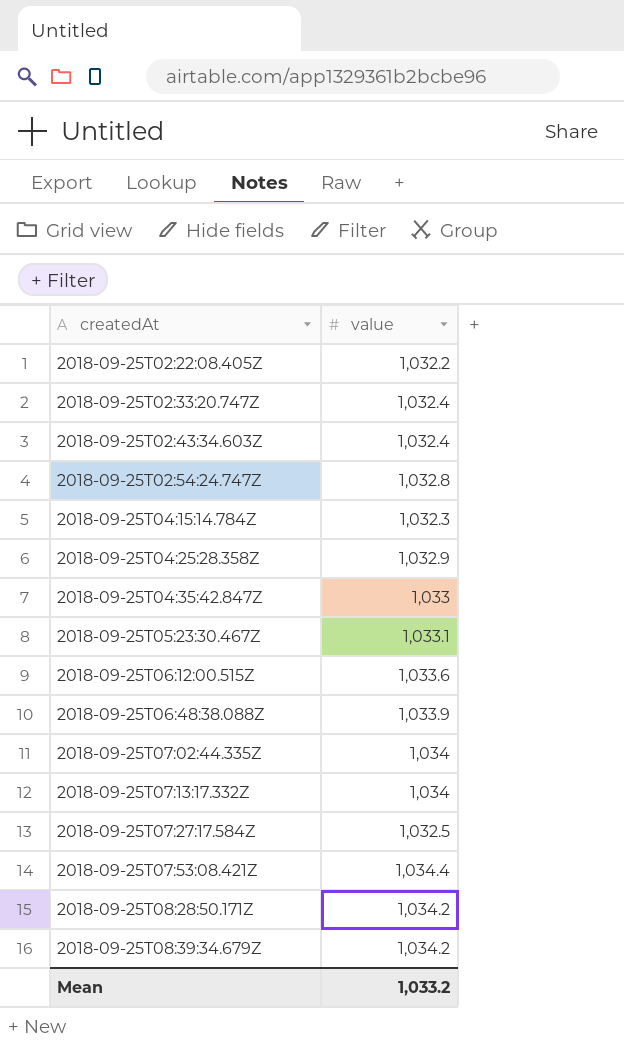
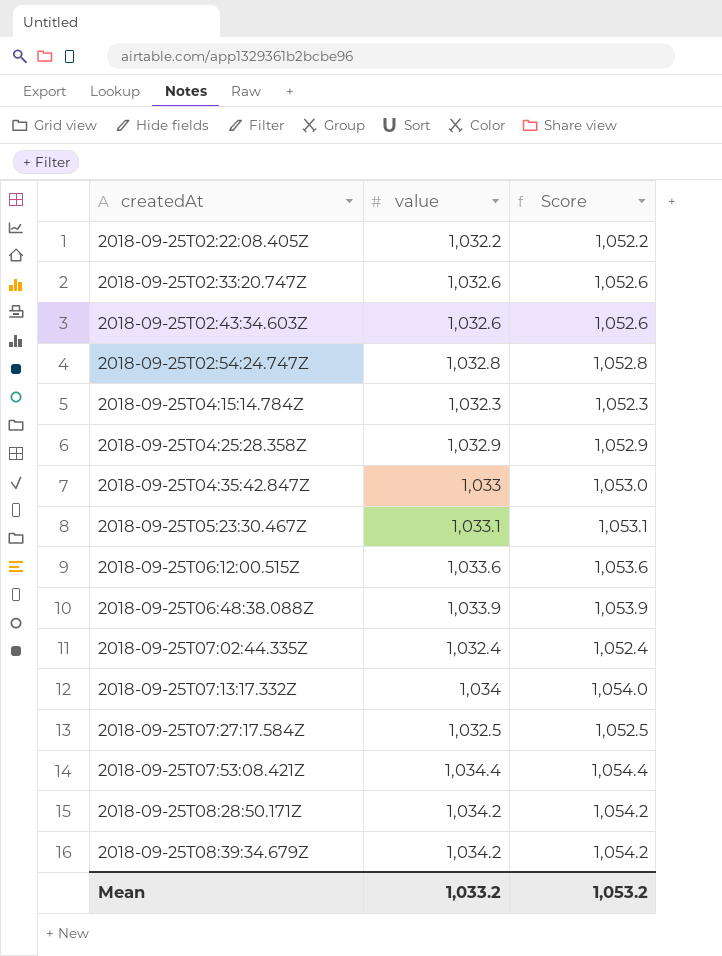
column Score | formula: none -> [value] + 20
2018-09-25T02:33:20.747Z | value: 1,032.4 -> 1,032.6
2018-09-25T02:43:34.603Z | value: 1,032.4 -> 1,032.6
2018-09-25T07:02:44.335Z | value: 1,034 -> 1,032.4

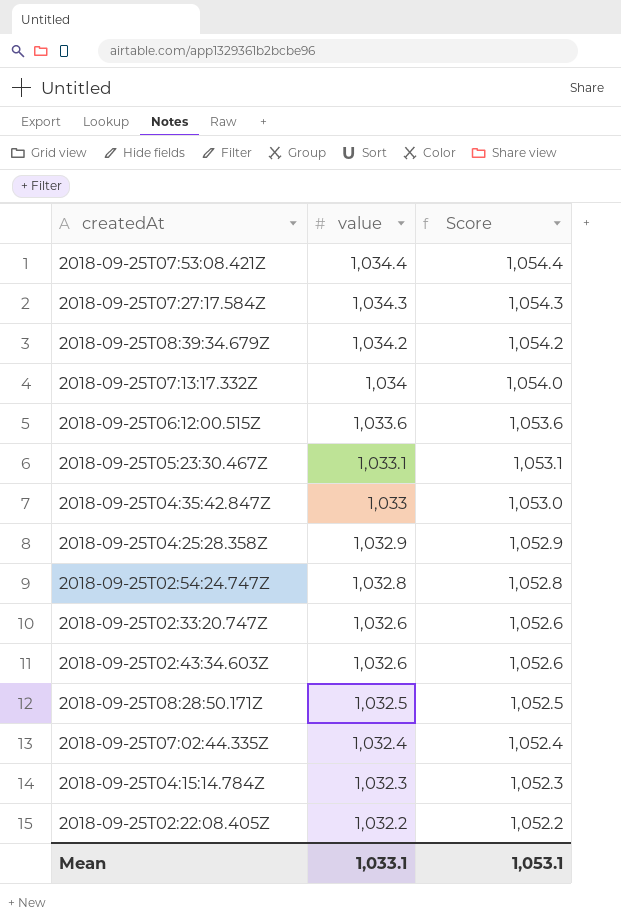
row order: createdAt ascending -> value descending
row 2018-09-25T06:48:38.088Z: 1,033.9 | 1,053.9 -> none
2018-09-25T07:27:17.584Z | value: 1,032.5 -> 1,034.3
2018-09-25T07:27:17.584Z | Score: 1,052.5 -> 1,054.3
2018-09-25T08:28:50.171Z | value: 1,034.2 -> 1,032.5
2018-09-25T08:28:50.171Z | Score: 1,054.2 -> 1,052.5
Mean | value: 1,033.2 -> 1,033.1
Mean | Score: 1,053.2 -> 1,053.1

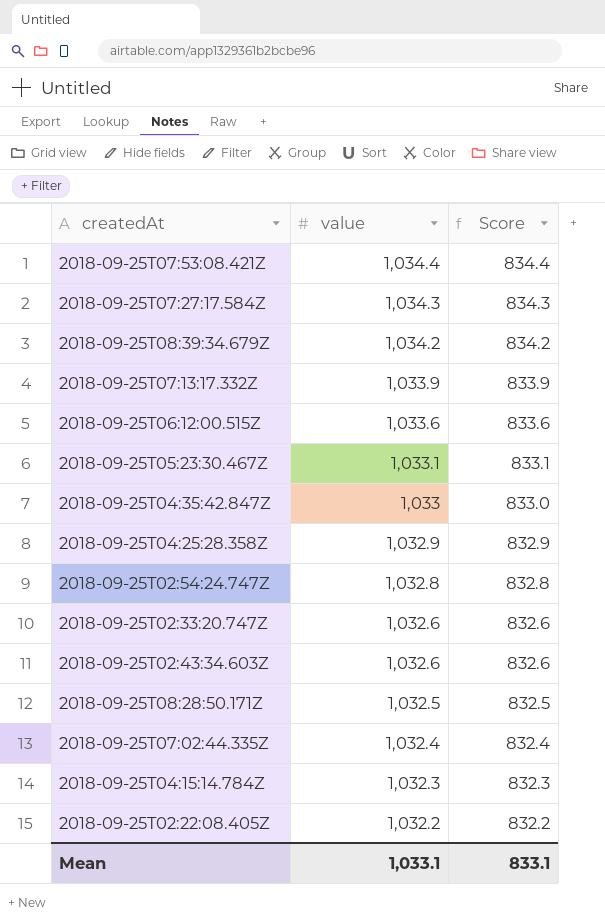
column Score | formula: [value] + 20 -> [value] - 200
2018-09-25T07:13:17.332Z | value: 1,034 -> 1,033.9
Mean | Score: 1,053.1 -> 833.1

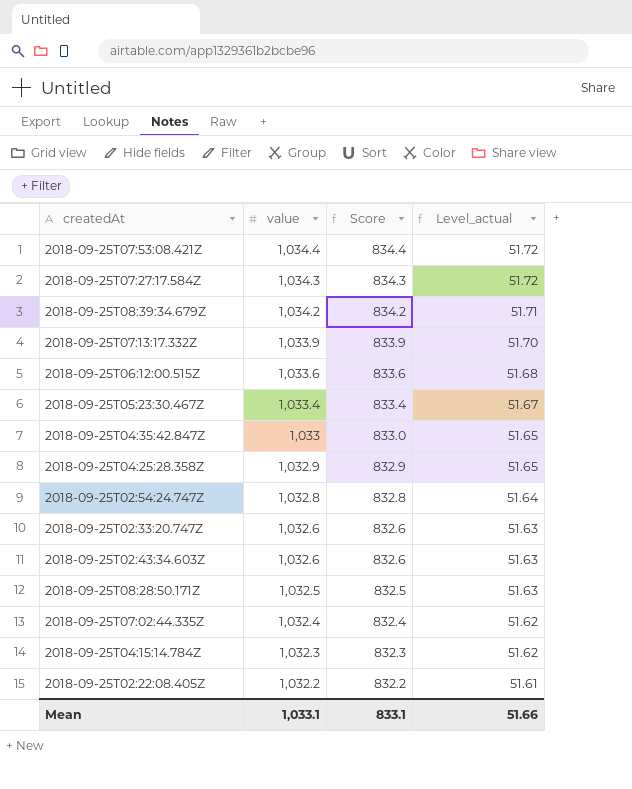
column Level_actual | formula: none -> [value] * 0.05
2018-09-25T05:23:30.467Z | value: 1,033.1 -> 1,033.4
2018-09-25T05:23:30.467Z | Score: 833.1 -> 833.4

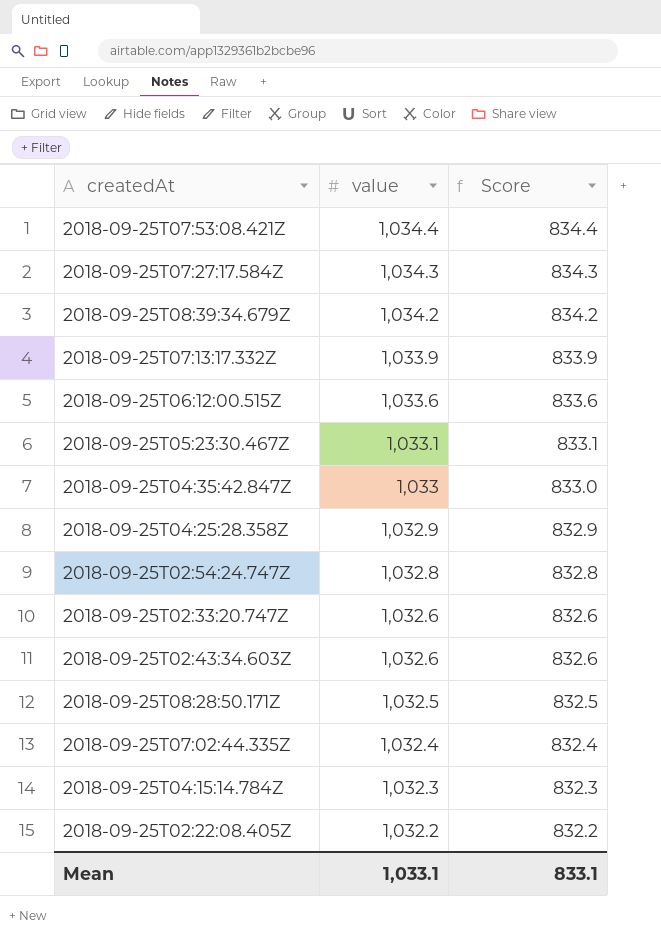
column Level_actual | formula: [value] * 0.05 -> none
2018-09-25T05:23:30.467Z | value: 1,033.4 -> 1,033.1
2018-09-25T05:23:30.467Z | Score: 833.4 -> 833.1

